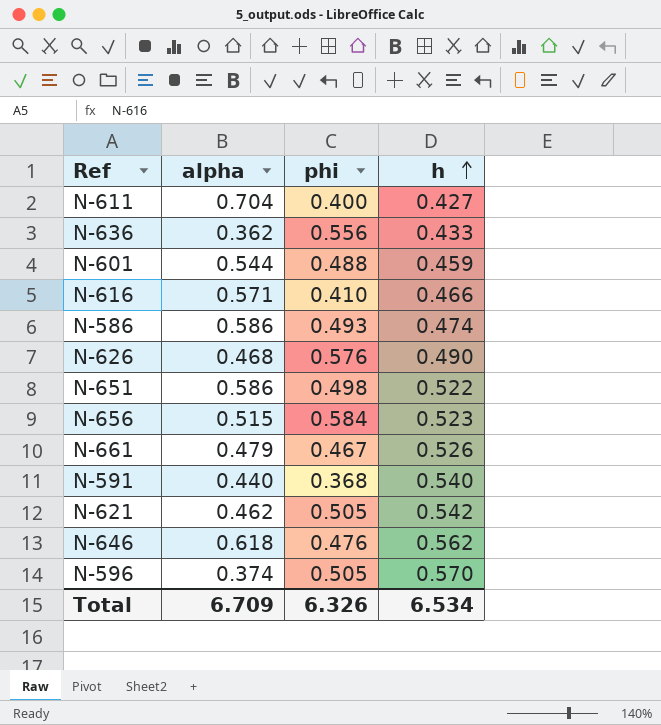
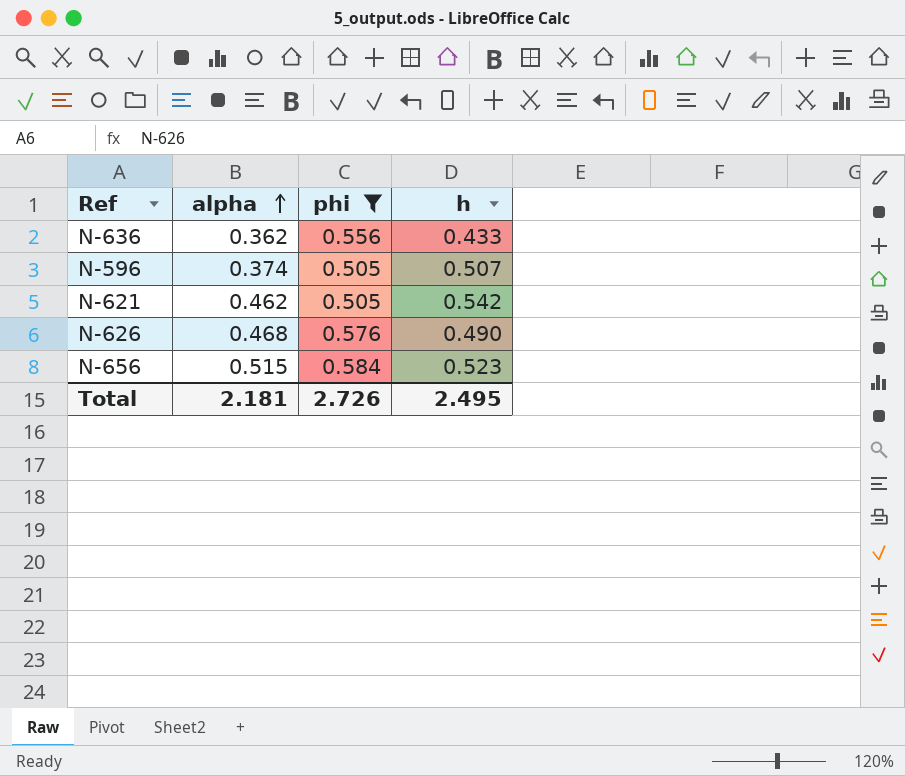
filter: none -> phi >= 0.505
row order: h ascending -> alpha ascending
N-596 | h: 0.570 -> 0.507
Total | alpha: 6.709 -> 2.181
Total | phi: 6.326 -> 2.726
Total | h: 6.534 -> 2.495

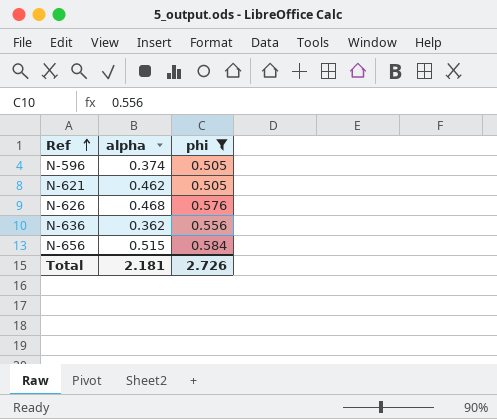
row order: alpha ascending -> Ref ascending
column h | position: 4 -> none

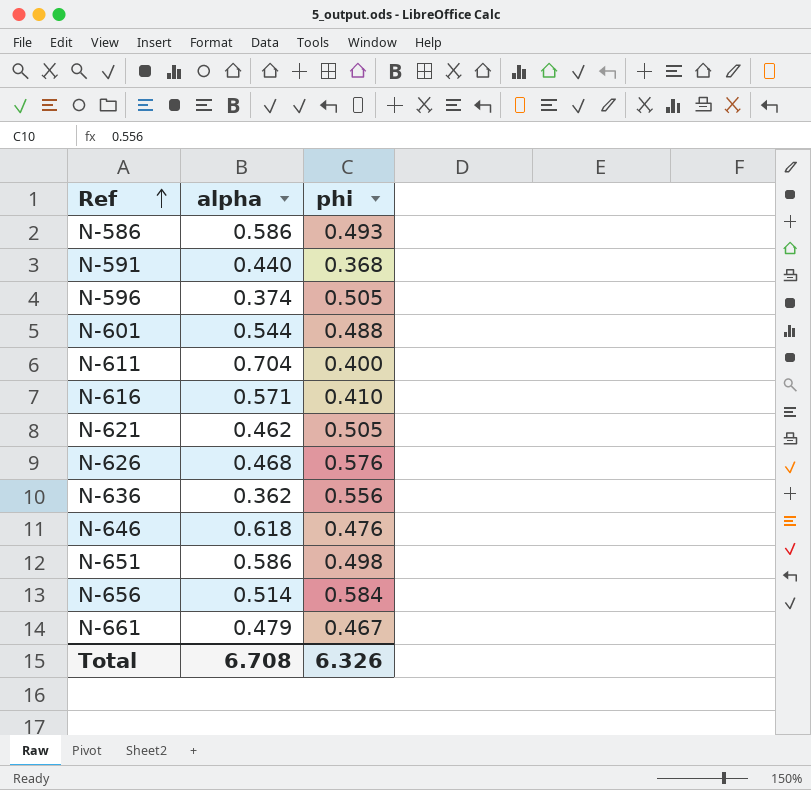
filter: phi >= 0.505 -> none
N-656 | alpha: 0.515 -> 0.514
Total | alpha: 2.181 -> 6.708
Total | phi: 2.726 -> 6.326

